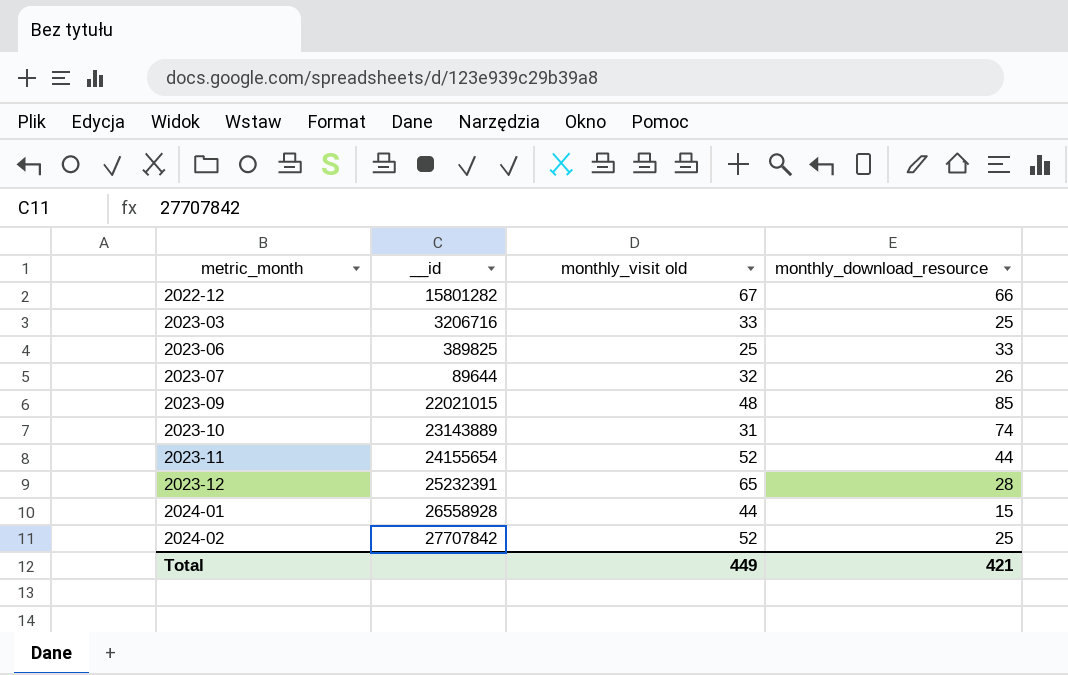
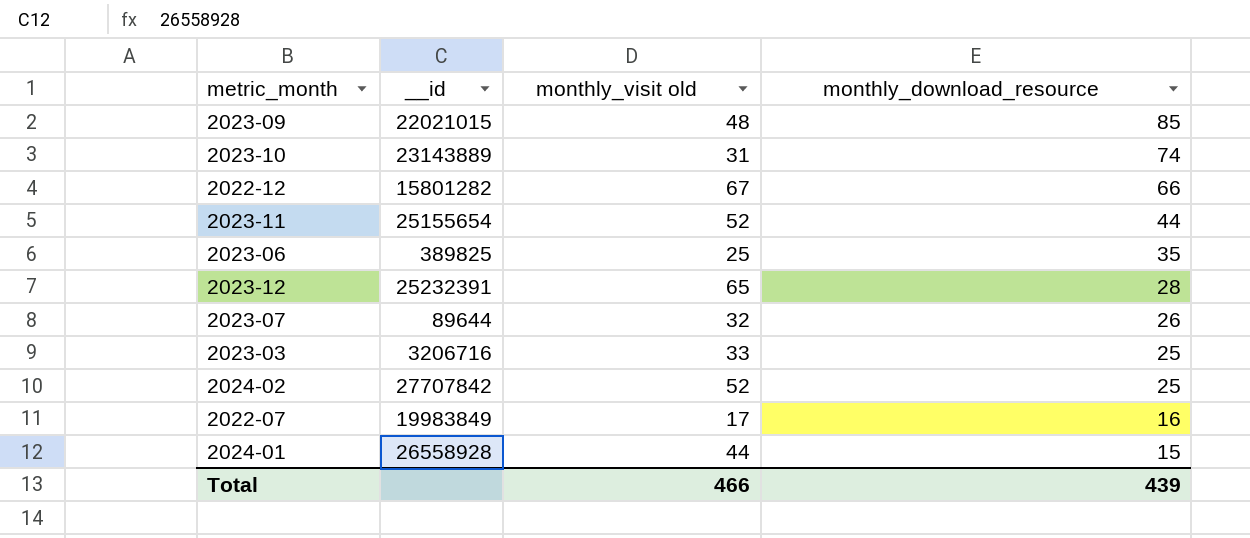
row order: metric_month ascending -> monthly_download_resource descending
2023-11 | __id: 24155654 -> 25155654
2023-06 | monthly_download_resource: 33 -> 35
row 2022-07: none -> 19983849 | 17 | 16
Total | monthly_visit old: 449 -> 466
Total | monthly_download_resource: 421 -> 439

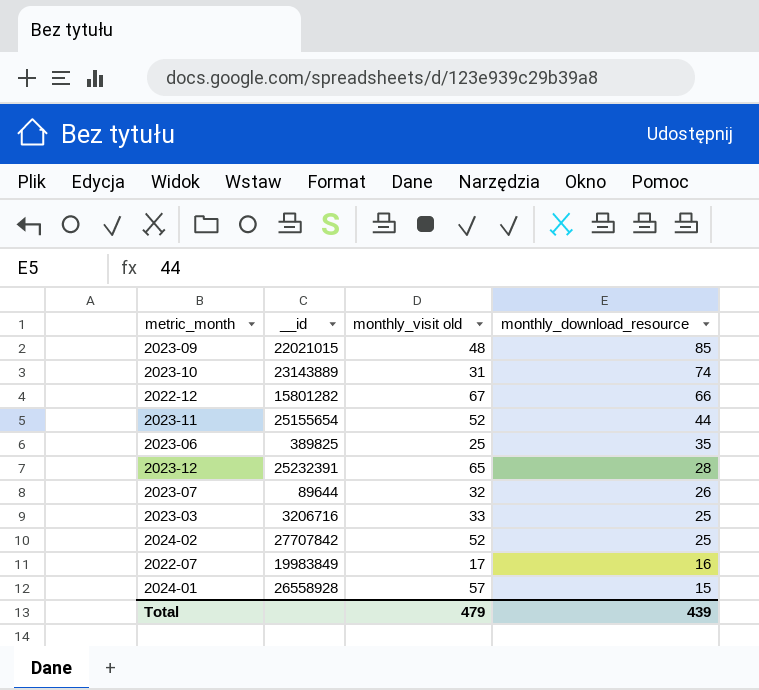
2024-01 | monthly_visit old: 44 -> 57
Total | monthly_visit old: 466 -> 479

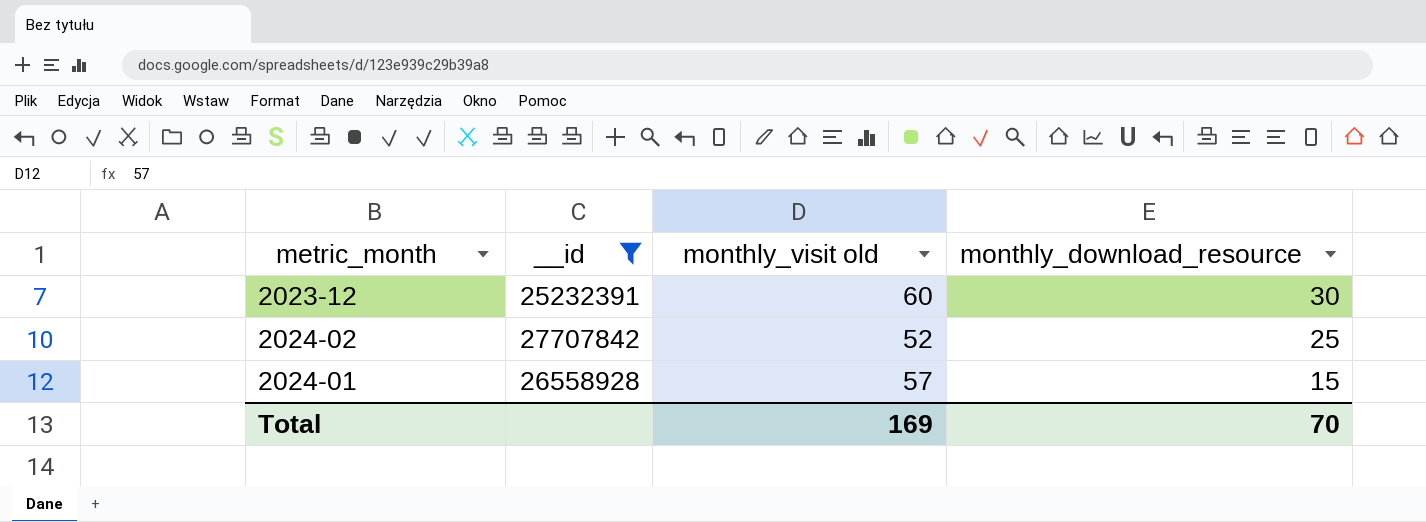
filter: none -> __id >= 25232391
2023-12 | monthly_visit old: 65 -> 60
2023-12 | monthly_download_resource: 28 -> 30
Total | monthly_visit old: 479 -> 169
Total | monthly_download_resource: 439 -> 70

